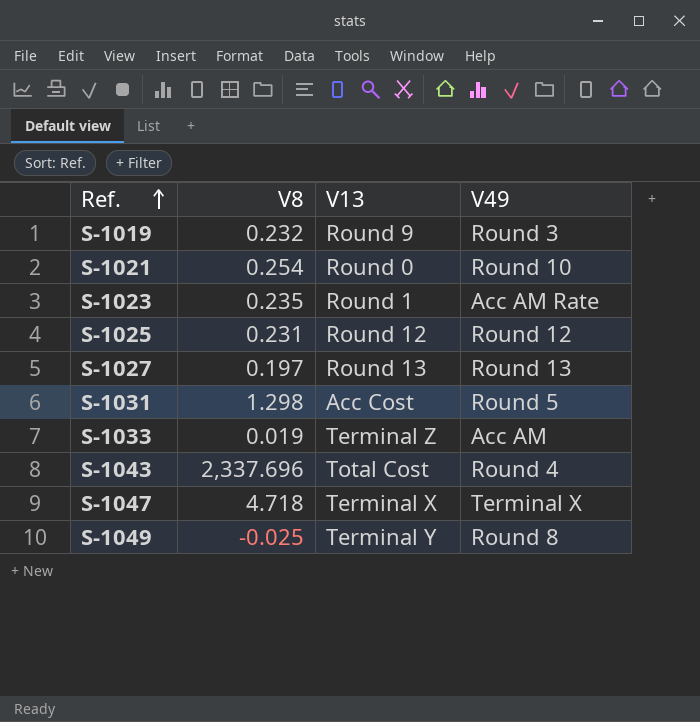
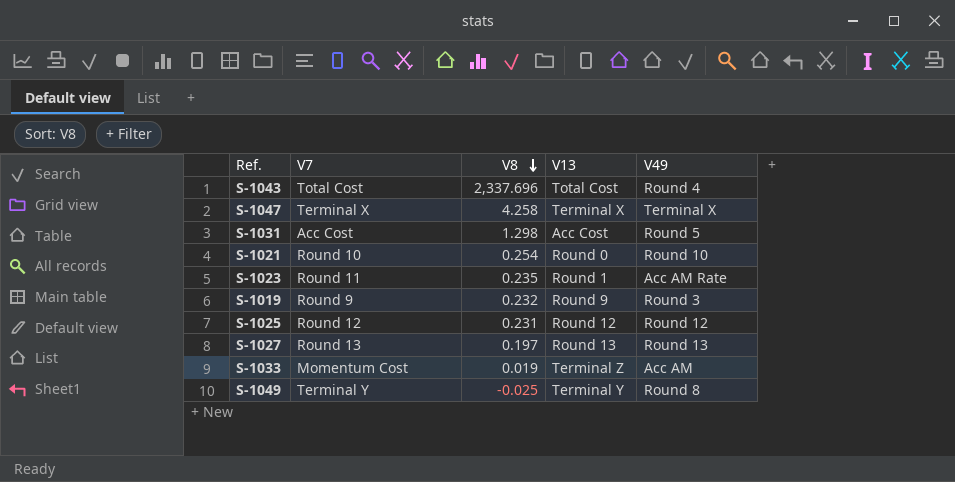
row order: Ref. ascending -> V8 descending
column V7 | position: none -> 2
S-1047 | V8: 4.718 -> 4.258

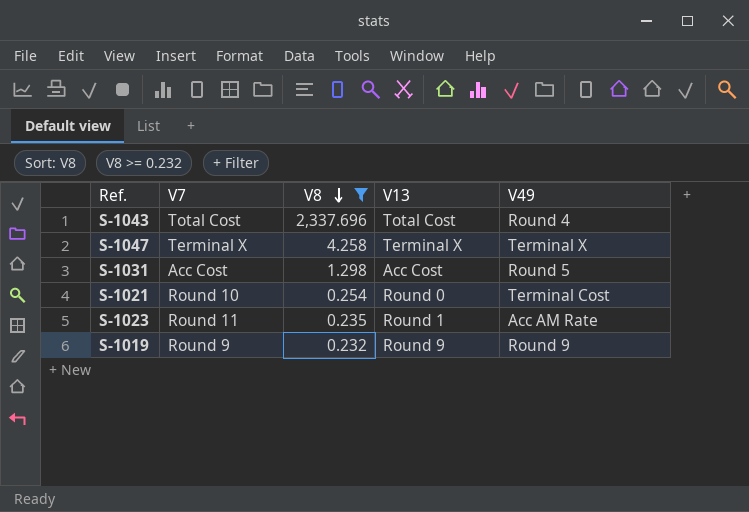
filter: none -> V8 >= 0.232
S-1021 | V49: Round 10 -> Terminal Cost
S-1019 | V49: Round 3 -> Round 9

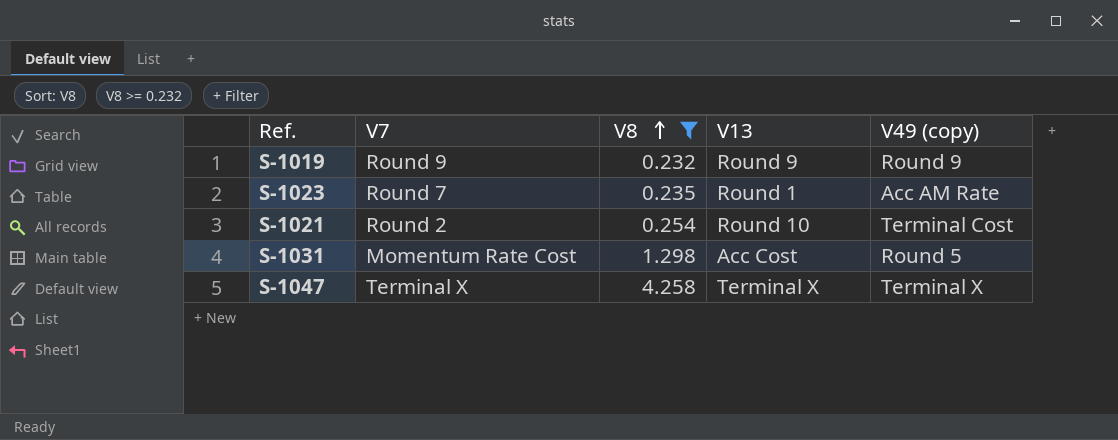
row order: V8 descending -> V8 ascending
column name: V49 -> V49 (copy)
row S-1043: Total Cost | 2,337.696 | Total Cost | Round 4 -> none
S-1023 | V7: Round 11 -> Round 7
S-1021 | V7: Round 10 -> Round 2
S-1021 | V13: Round 0 -> Round 10
S-1031 | V7: Acc Cost -> Momentum Rate Cost

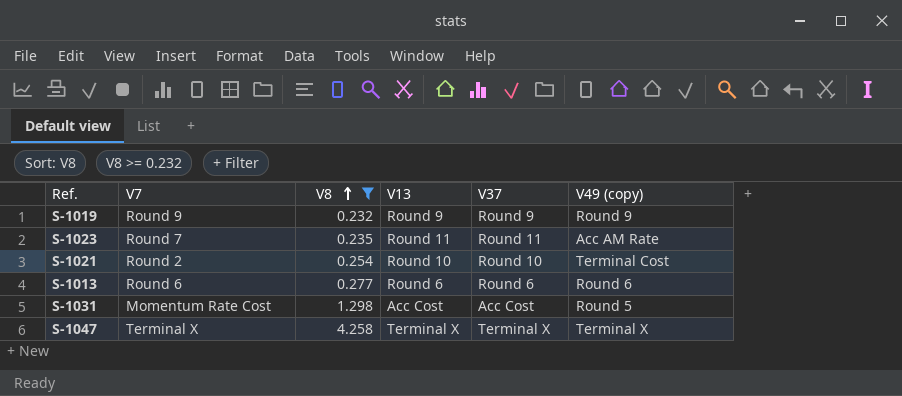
column V37 | position: none -> 5
S-1023 | V13: Round 1 -> Round 11
row S-1013: none -> Round 6 | 0.277 | Round 6 | Round 6 | Round 6

